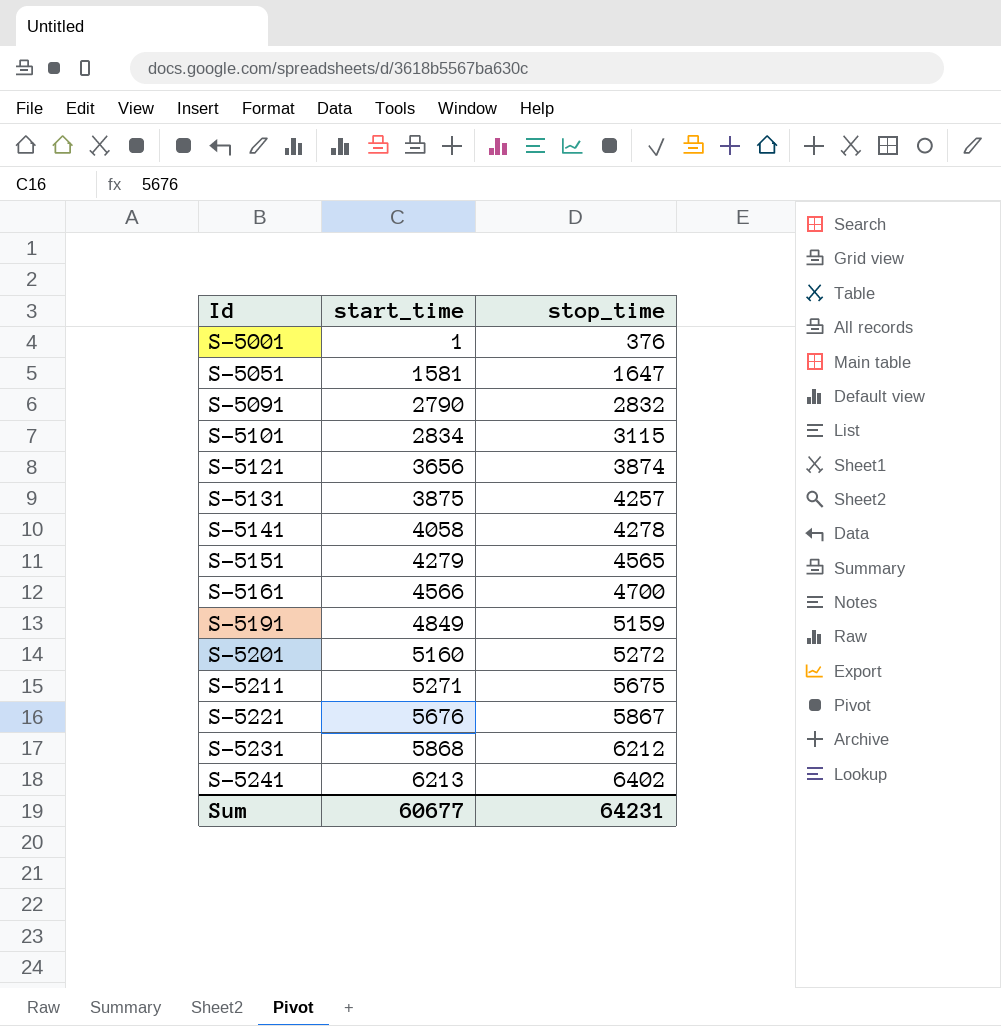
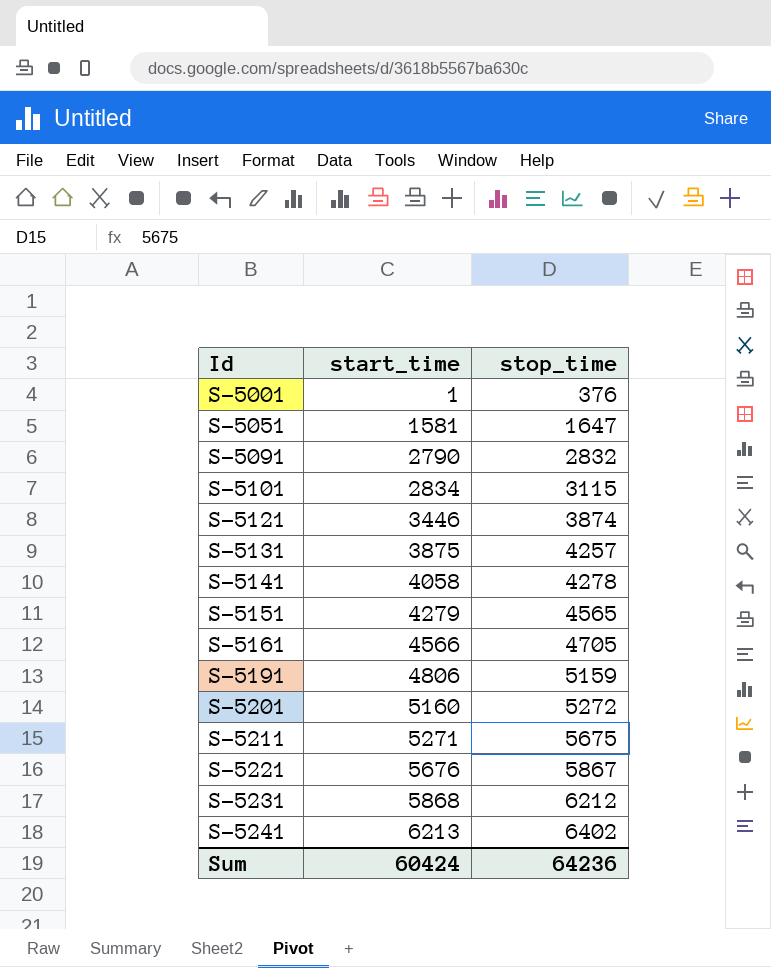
S-5121 | start_time: 3656 -> 3446
S-5161 | stop_time: 4700 -> 4705
S-5191 | start_time: 4849 -> 4806
Sum | start_time: 60677 -> 60424
Sum | stop_time: 64231 -> 64236

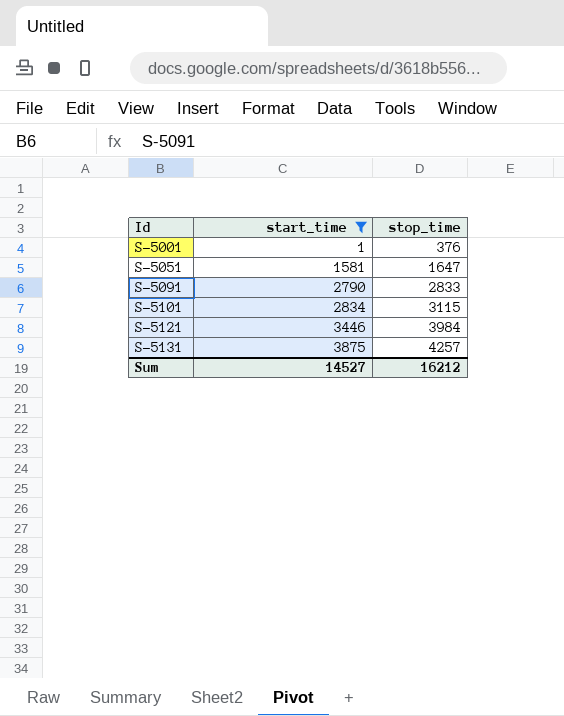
filter: none -> start_time <= 3875
S-5091 | stop_time: 2832 -> 2833
S-5121 | stop_time: 3874 -> 3984
Sum | start_time: 60424 -> 14527
Sum | stop_time: 64236 -> 16212

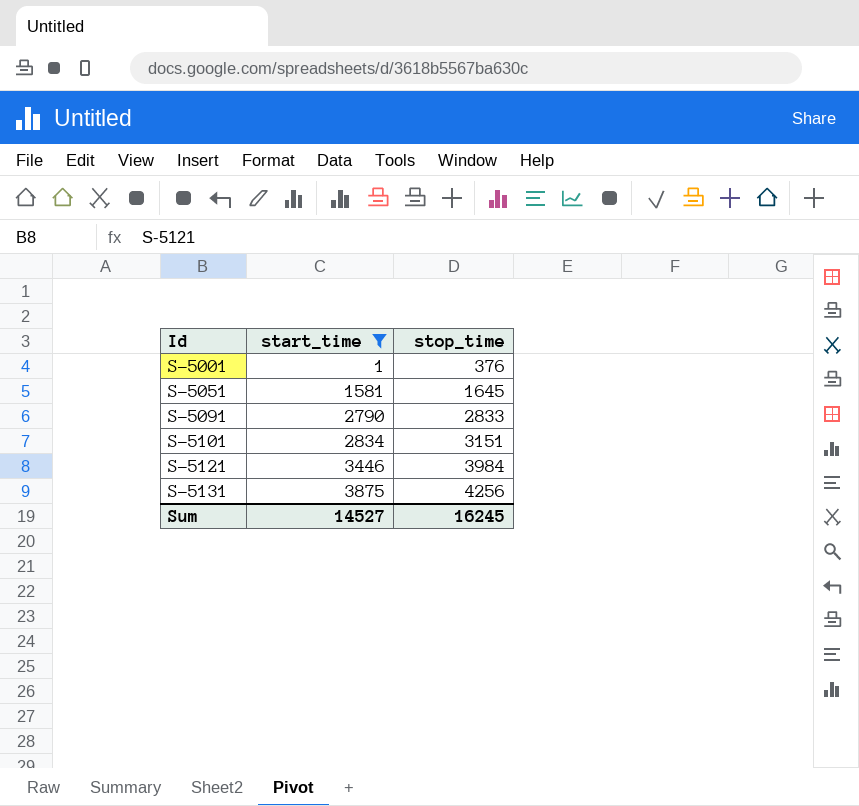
S-5051 | stop_time: 1647 -> 1645
S-5101 | stop_time: 3115 -> 3151
S-5131 | stop_time: 4257 -> 4256
Sum | stop_time: 16212 -> 16245

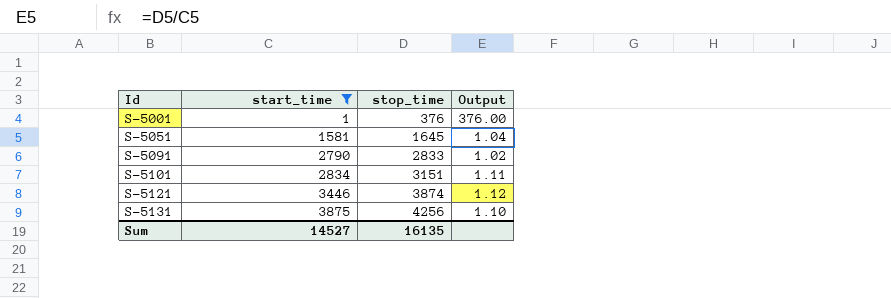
column Output | formula: none -> [stop_time] / [start_time]
S-5121 | stop_time: 3984 -> 3874
Sum | stop_time: 16245 -> 16135

